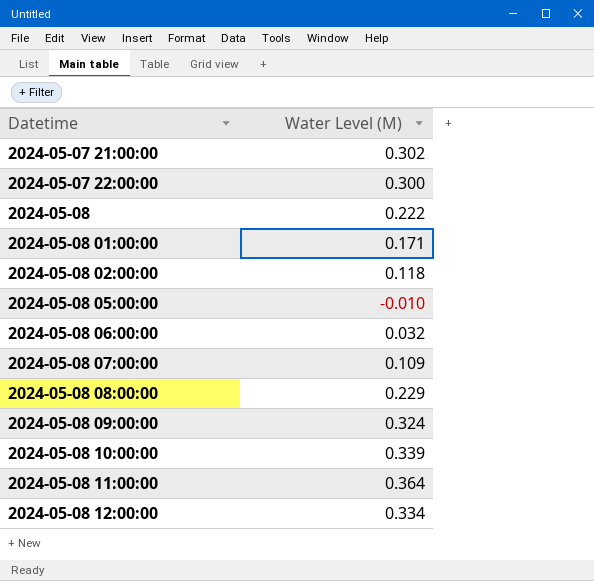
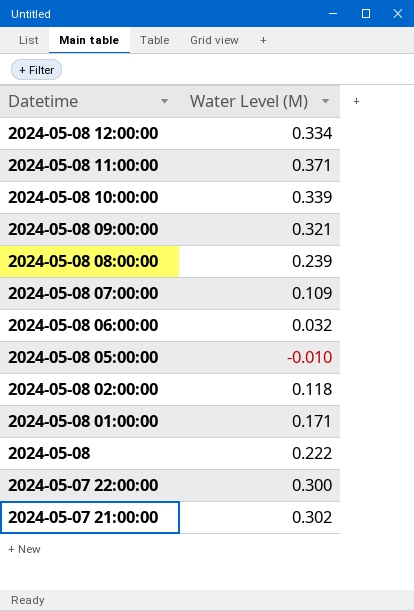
row order: Datetime ascending -> Datetime descending
2024-05-08 11:00:00 | Water Level (M): 0.364 -> 0.371
2024-05-08 09:00:00 | Water Level (M): 0.324 -> 0.321
2024-05-08 08:00:00 | Water Level (M): 0.229 -> 0.239

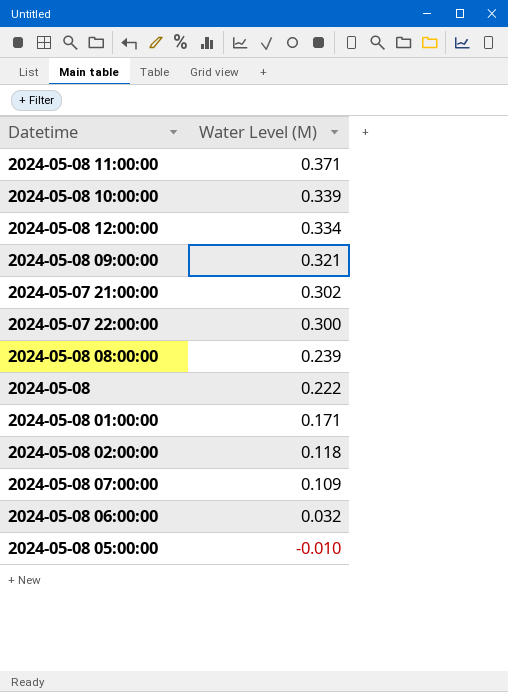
row order: Datetime descending -> Water Level (M) descending

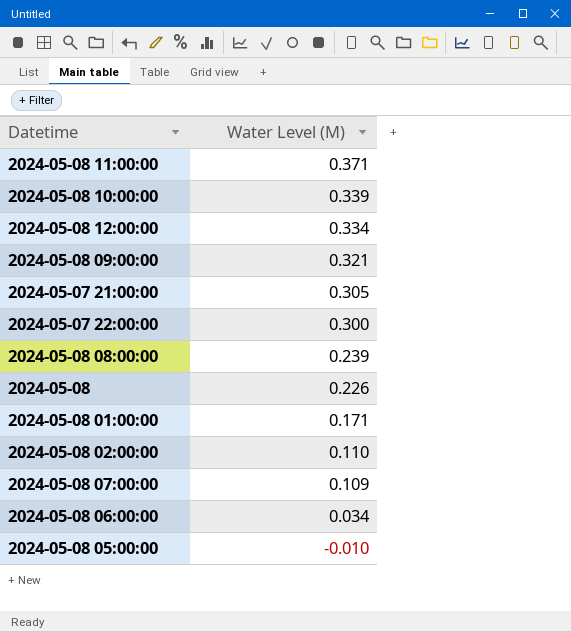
2024-05-07 21:00:00 | Water Level (M): 0.302 -> 0.305
2024-05-08 | Water Level (M): 0.222 -> 0.226
2024-05-08 02:00:00 | Water Level (M): 0.118 -> 0.110
2024-05-08 06:00:00 | Water Level (M): 0.032 -> 0.034

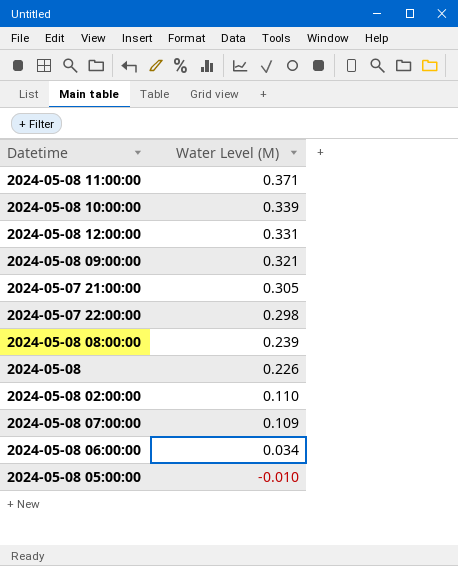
row 2024-05-08 01:00:00: 0.171 -> none
2024-05-08 12:00:00 | Water Level (M): 0.334 -> 0.331
2024-05-07 22:00:00 | Water Level (M): 0.300 -> 0.298

